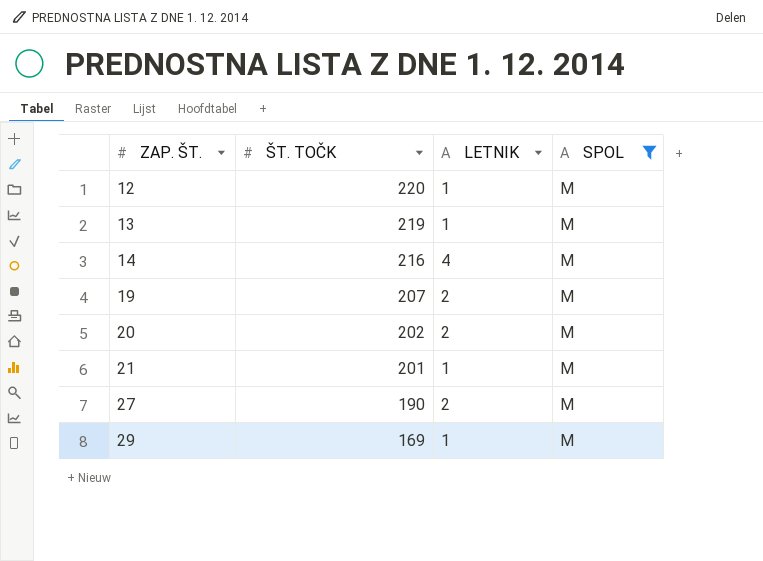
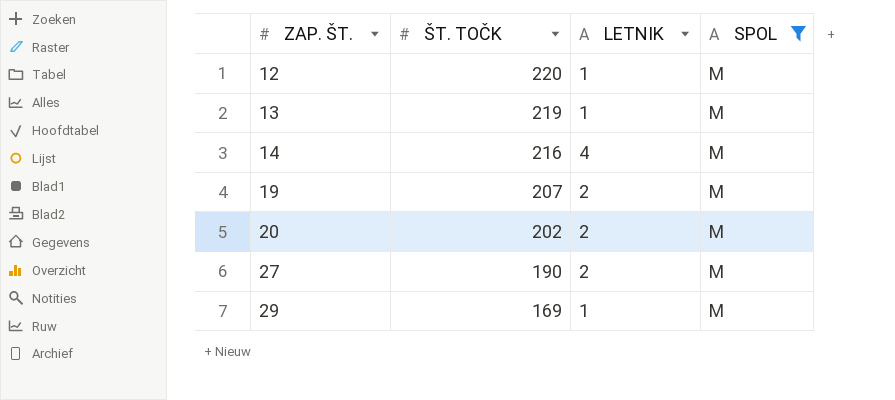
row 21: 201 | 1 | M -> none

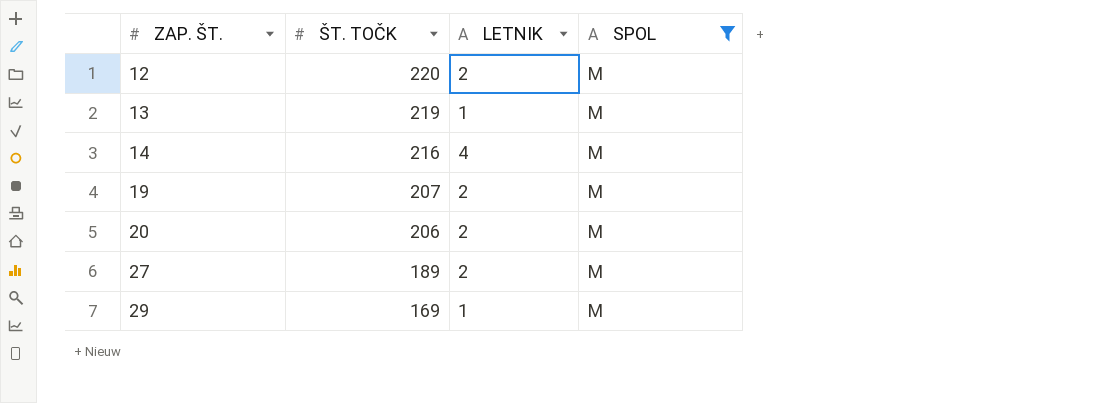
12 | LETNIK: 1 -> 2
20 | ŠT. TOČK: 202 -> 206
27 | ŠT. TOČK: 190 -> 189

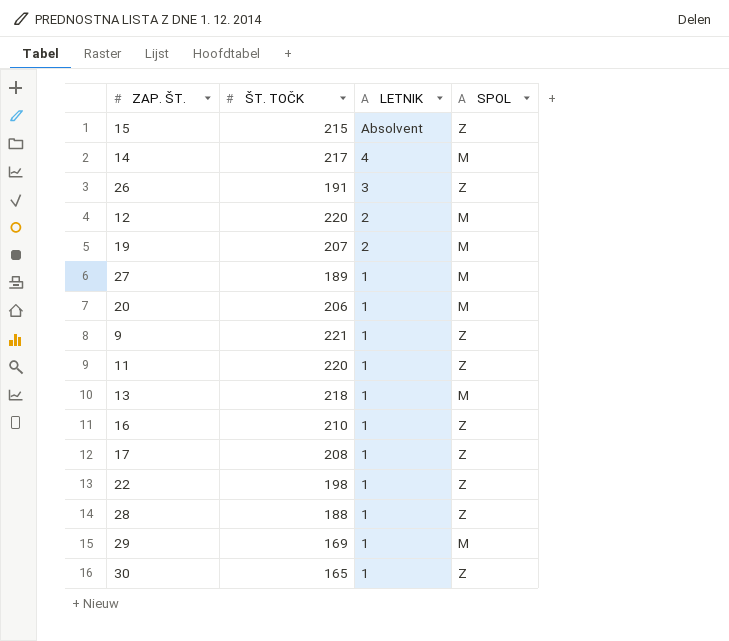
filter: SPOL = M -> none
row order: ZAP. ŠT. ascending -> LETNIK descending
14 | ŠT. TOČK: 216 -> 217
27 | LETNIK: 2 -> 1
20 | LETNIK: 2 -> 1
13 | ŠT. TOČK: 219 -> 218

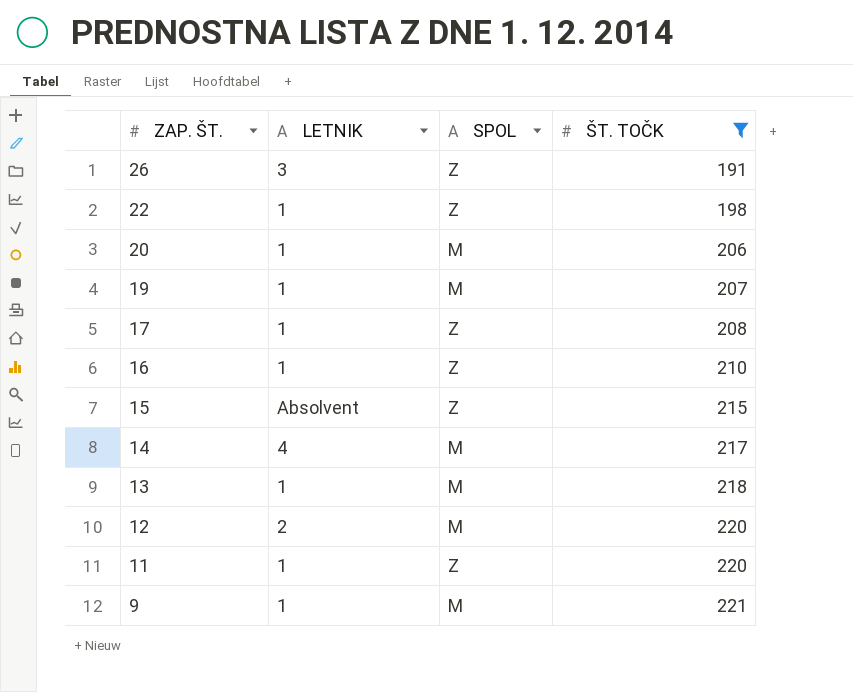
filter: none -> ŠT. TOČK >= 191
row order: LETNIK descending -> ZAP. ŠT. descending
column ŠT. TOČK | position: 2 -> 4
19 | LETNIK: 2 -> 1
9 | SPOL: Z -> M

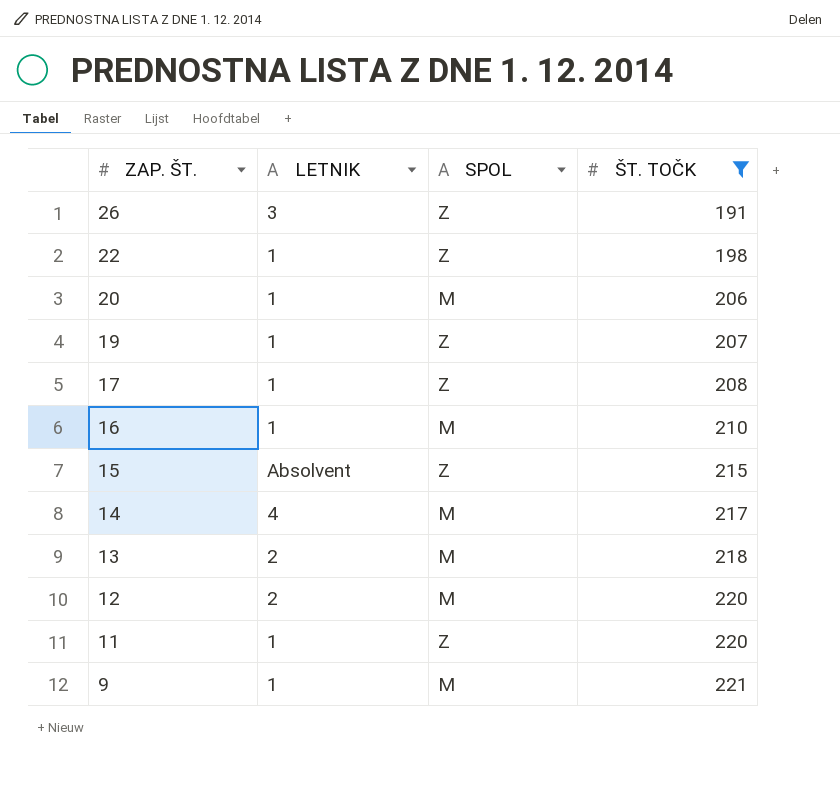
19 | SPOL: M -> Z
16 | SPOL: Z -> M
13 | LETNIK: 1 -> 2

